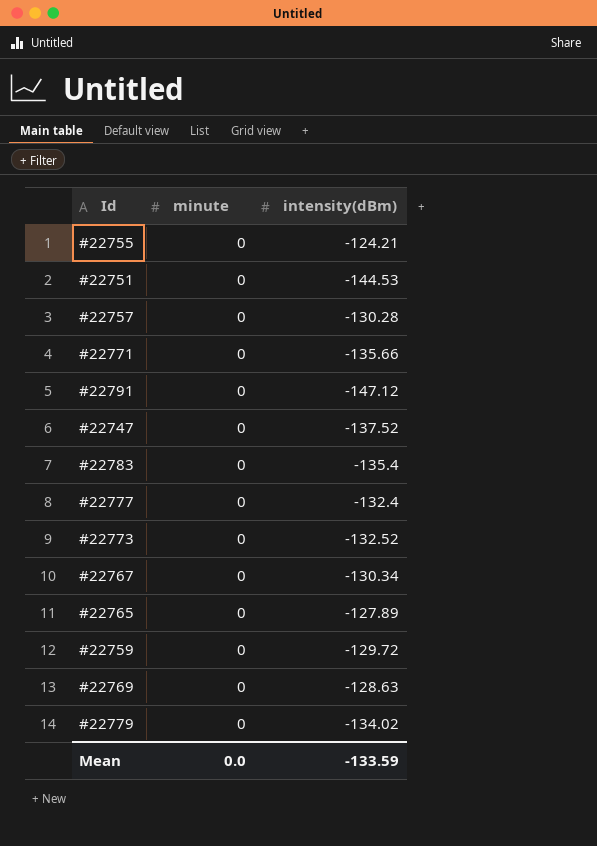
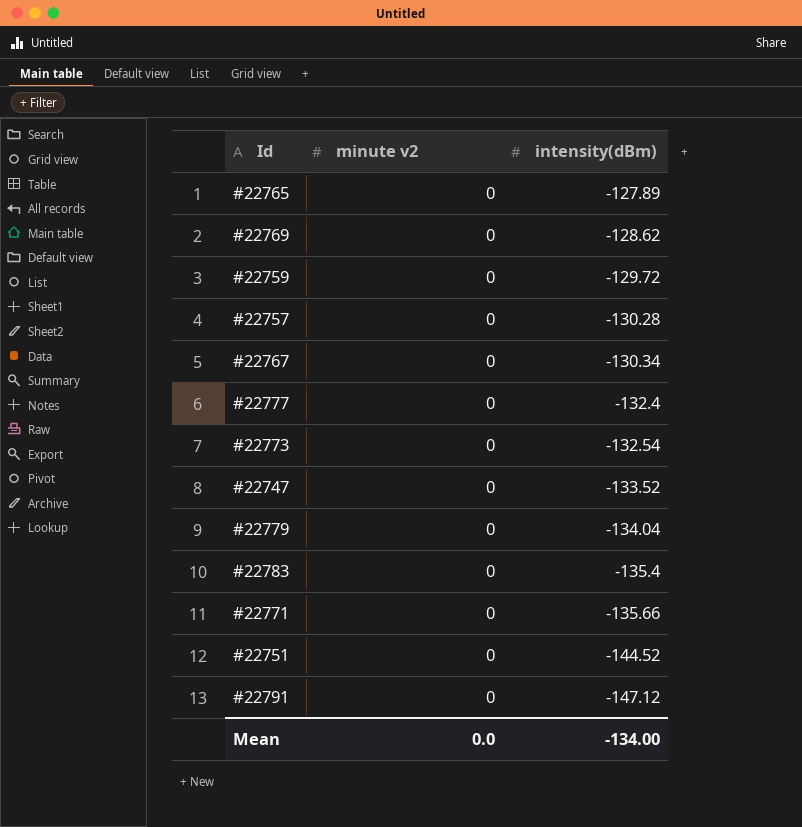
row order: none -> intensity(dBm) descending
column name: minute -> minute v2
row #22755: 0 | -124.21 -> none
#22769 | intensity(dBm): -128.63 -> -128.62
#22773 | intensity(dBm): -132.52 -> -132.54
#22747 | intensity(dBm): -137.52 -> -133.52
#22779 | intensity(dBm): -134.02 -> -134.04
#22751 | intensity(dBm): -144.53 -> -144.52
Mean | intensity(dBm): -133.59 -> -134.00

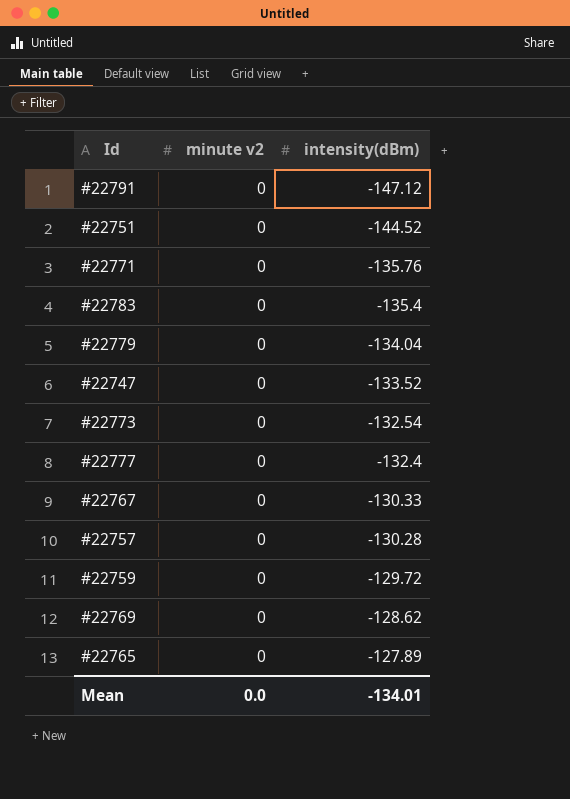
row order: intensity(dBm) descending -> intensity(dBm) ascending
#22771 | intensity(dBm): -135.66 -> -135.76
#22767 | intensity(dBm): -130.34 -> -130.33
Mean | intensity(dBm): -134.00 -> -134.01

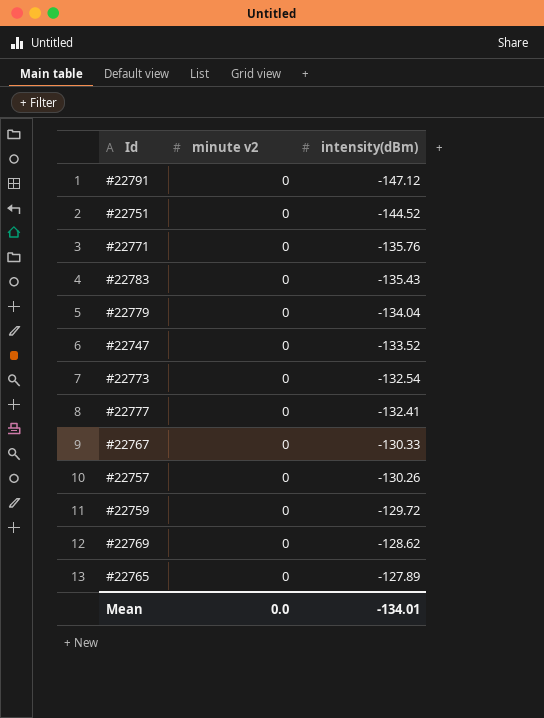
#22783 | intensity(dBm): -135.4 -> -135.43
#22777 | intensity(dBm): -132.4 -> -132.41
#22757 | intensity(dBm): -130.28 -> -130.26

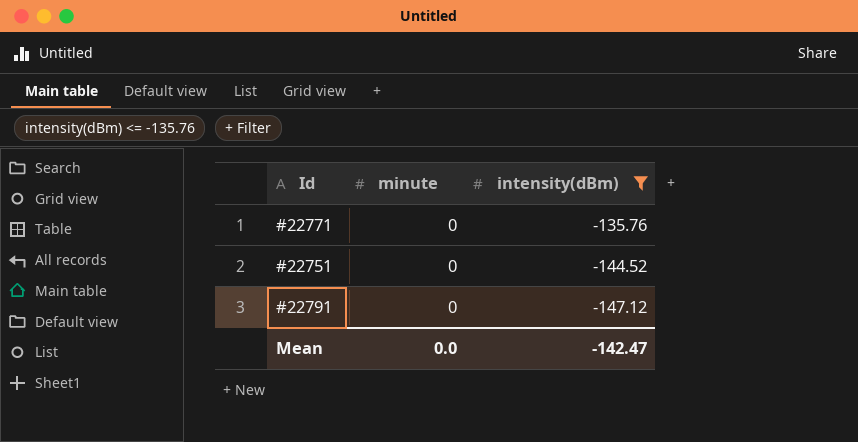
filter: none -> intensity(dBm) <= -135.76
row order: intensity(dBm) ascending -> intensity(dBm) descending
column name: minute v2 -> minute
Mean | intensity(dBm): -134.01 -> -142.47

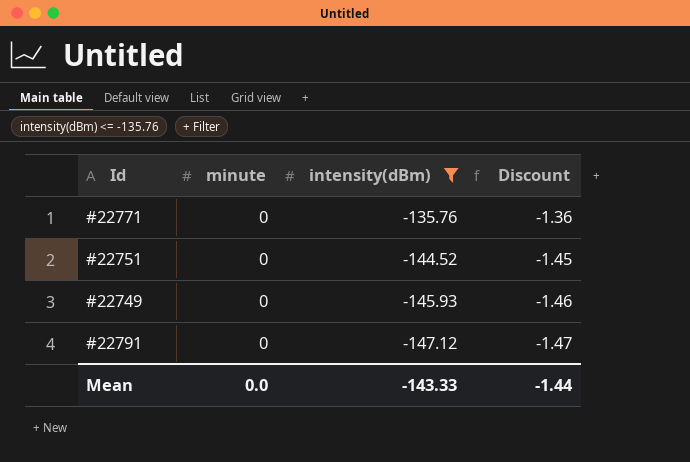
column Discount | formula: none -> [intensity(dBm)] * 0.01
row #22749: none -> 0 | -145.93 | -1.46
Mean | intensity(dBm): -142.47 -> -143.33

